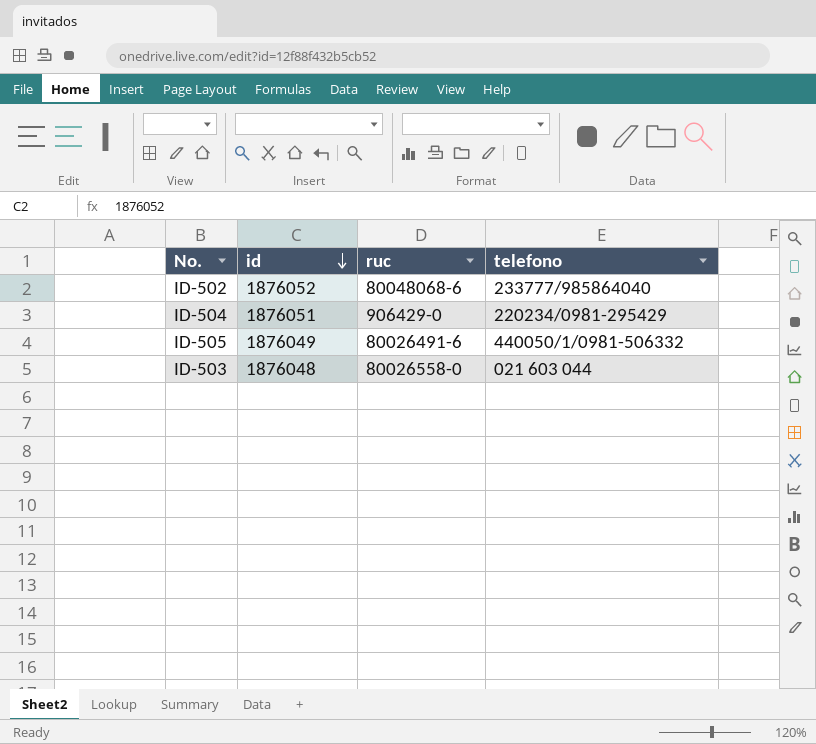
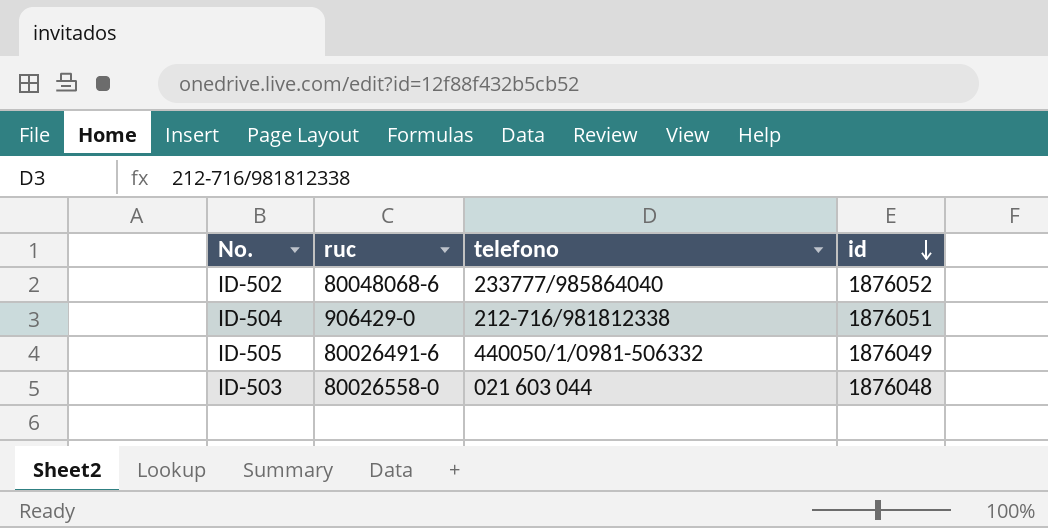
column id | position: 2 -> 4
ID-504 | telefono: 220234/0981-295429 -> 212-716/981812338

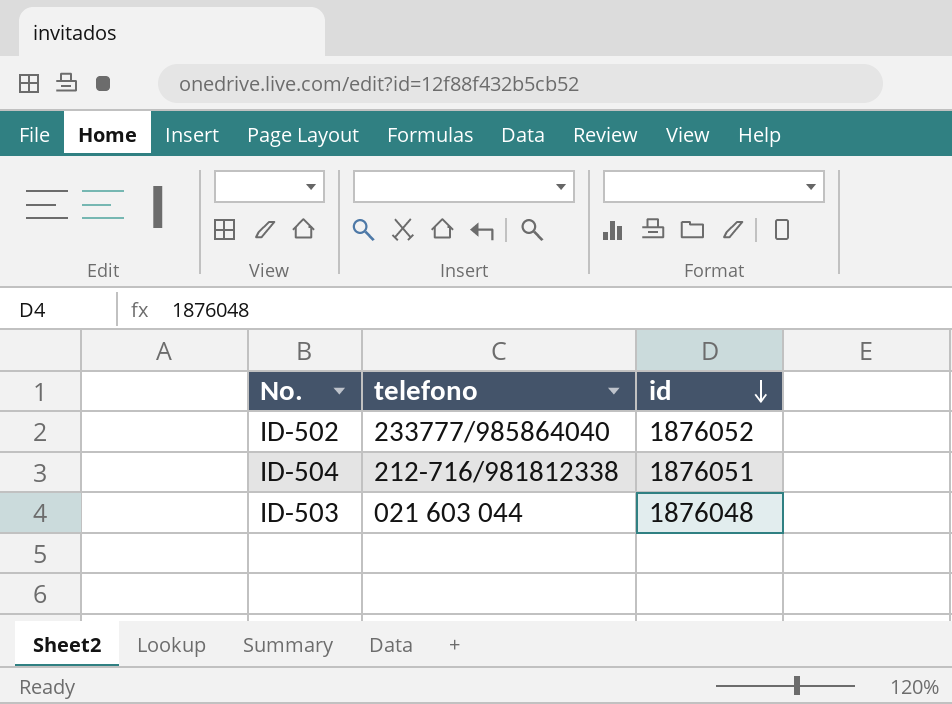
column ruc | position: 2 -> none
row ID-505: 80026491-6 | 440050/1/0981-506332 | 1876049 -> none

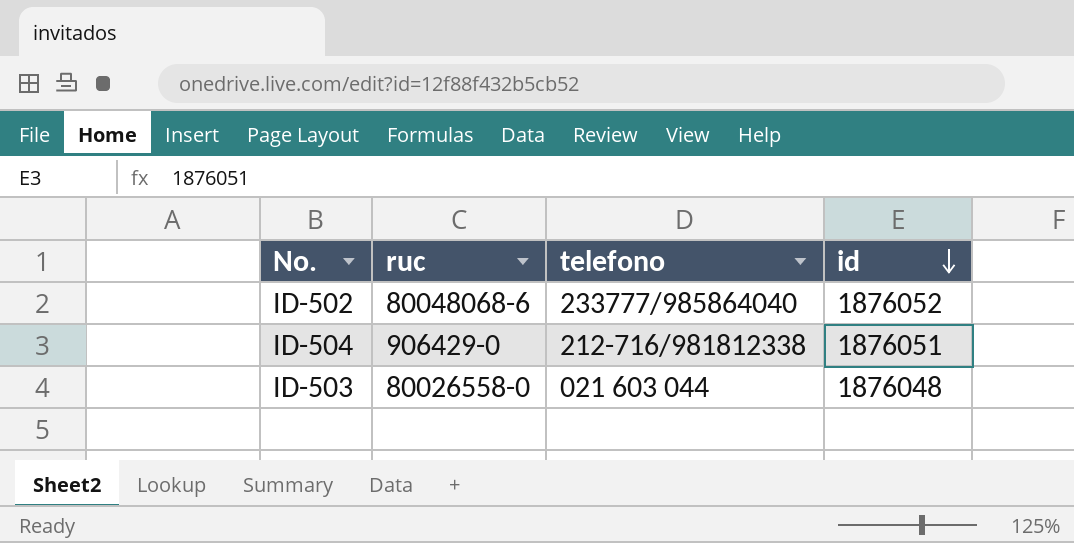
column ruc | position: none -> 2

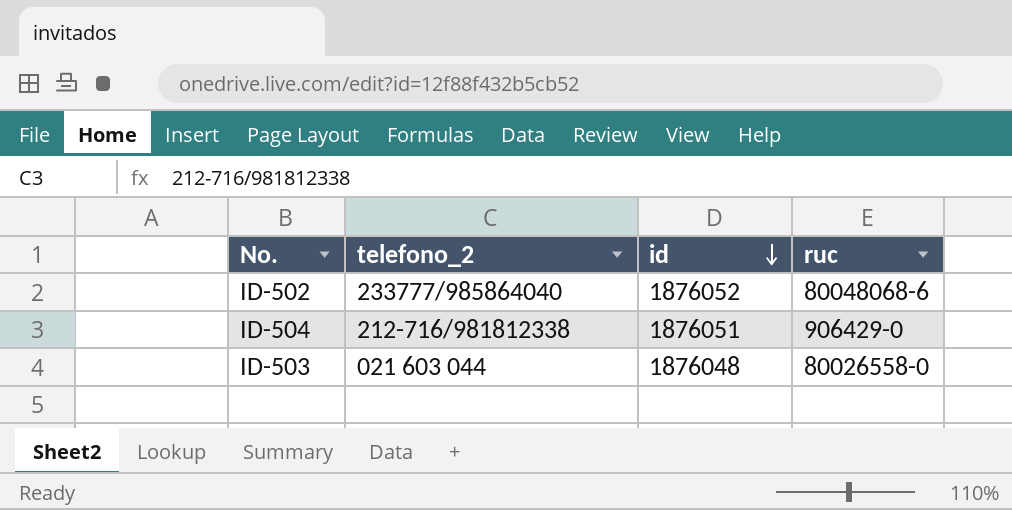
column name: telefono -> telefono_2
column ruc | position: 2 -> 4

